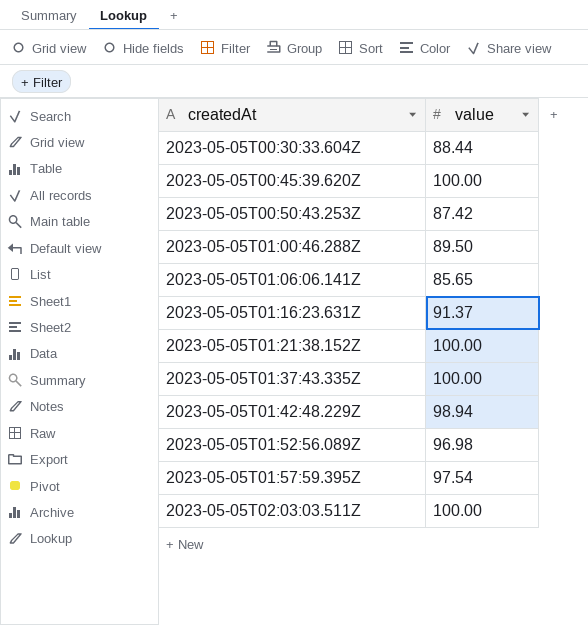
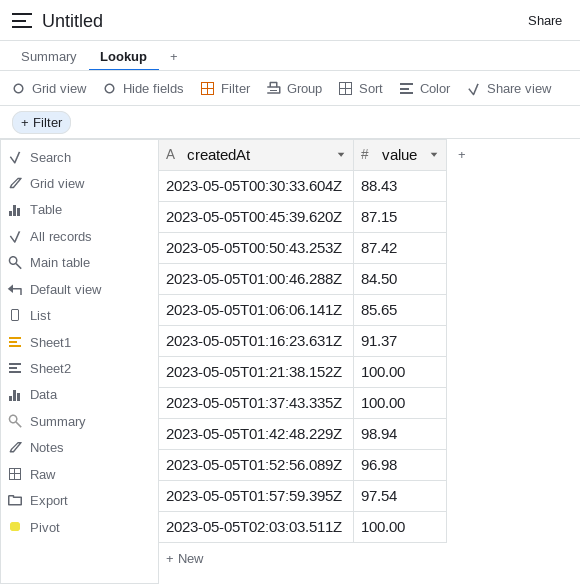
2023-05-05T00:30:33.604Z | value: 88.44 -> 88.43
2023-05-05T00:45:39.620Z | value: 100.00 -> 87.15
2023-05-05T01:00:46.288Z | value: 89.50 -> 84.50

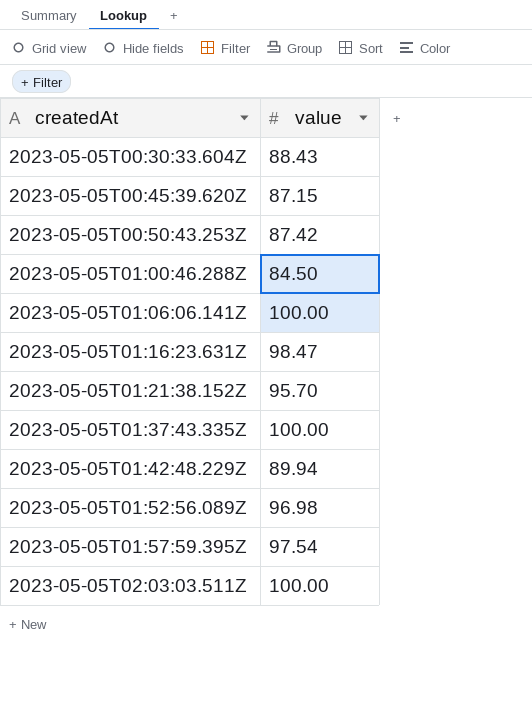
2023-05-05T01:06:06.141Z | value: 85.65 -> 100.00
2023-05-05T01:16:23.631Z | value: 91.37 -> 98.47
2023-05-05T01:21:38.152Z | value: 100.00 -> 95.70
2023-05-05T01:42:48.229Z | value: 98.94 -> 89.94

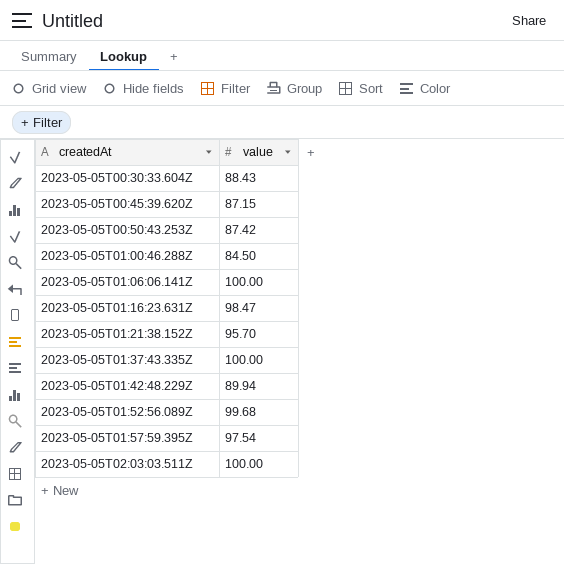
2023-05-05T01:52:56.089Z | value: 96.98 -> 99.68

